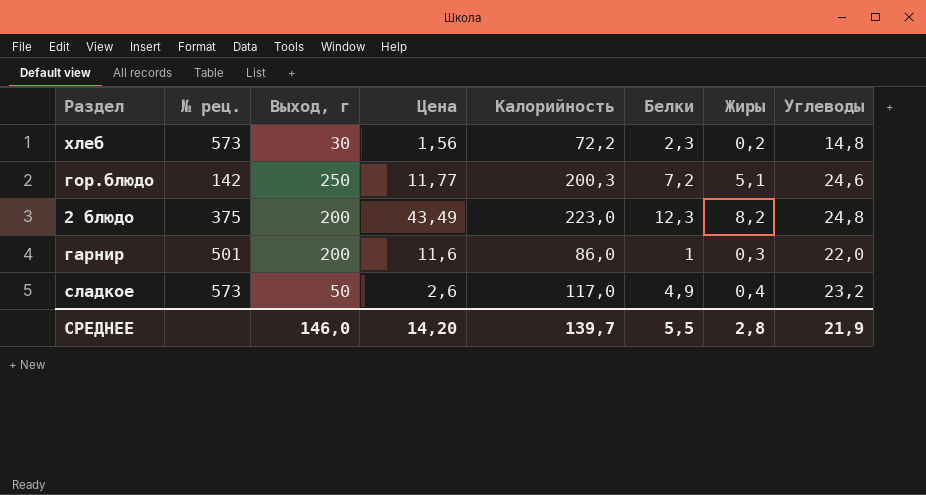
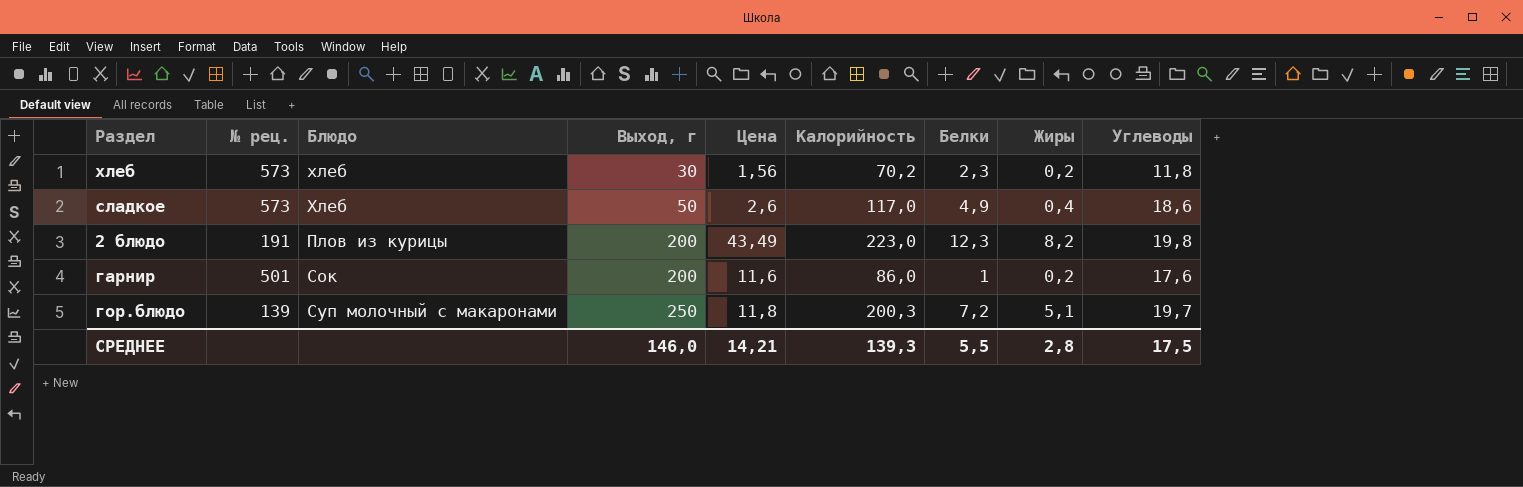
row order: none -> Выход, г ascending
column Блюдо | position: none -> 3
хлеб | Калорийность: 72,2 -> 70,2
хлеб | Углеводы: 14,8 -> 11,8
сладкое | Углеводы: 23,2 -> 18,6
2 блюдо | № рец.: 375 -> 191
2 блюдо | Углеводы: 24,8 -> 19,8
гарнир | Жиры: 0,3 -> 0,2
гарнир | Углеводы: 22,0 -> 17,6
гор.блюдо | № рец.: 142 -> 139
гор.блюдо | Цена: 11,77 -> 11,8
гор.блюдо | Углеводы: 24,6 -> 19,7
СРЕДНЕЕ | Цена: 14,20 -> 14,21
СРЕДНЕЕ | Калорийность: 139,7 -> 139,3
СРЕДНЕЕ | Углеводы: 21,9 -> 17,5

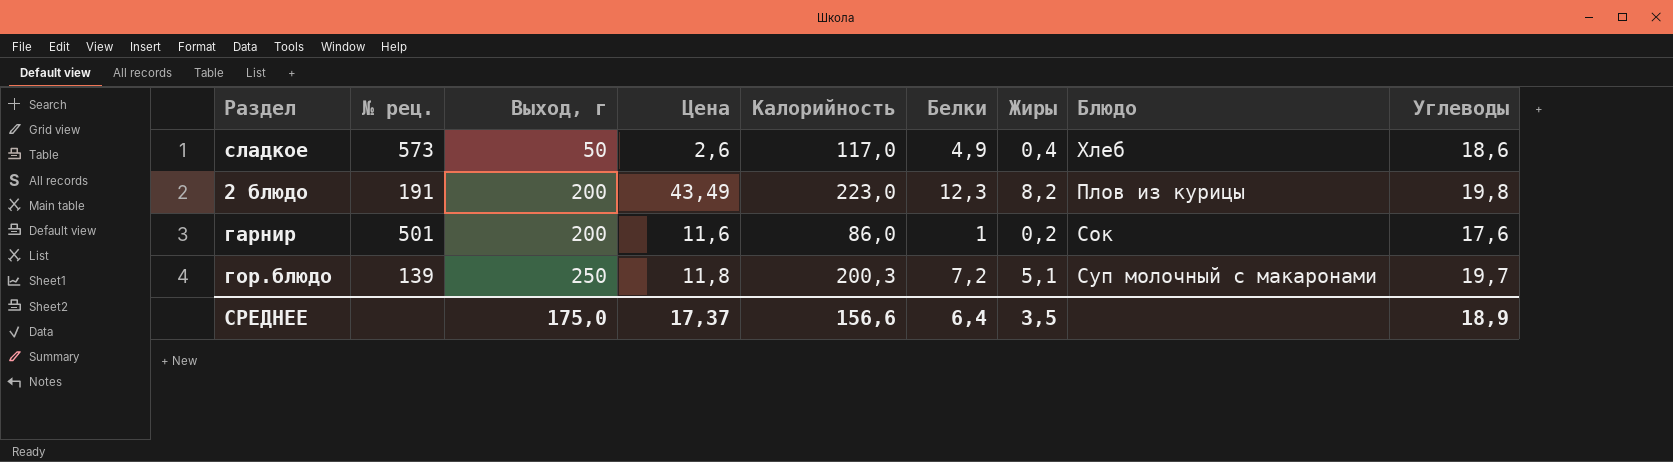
column Блюдо | position: 3 -> 8
row хлеб: 573 | хлеб | 30 | 1,56 | 70,2 | 2,3 | 0,2 | 11,8 -> none
СРЕДНЕЕ | Выход, г: 146,0 -> 175,0
СРЕДНЕЕ | Цена: 14,21 -> 17,37
СРЕДНЕЕ | Калорийность: 139,3 -> 156,6
СРЕДНЕЕ | Белки: 5,5 -> 6,4
СРЕДНЕЕ | Жиры: 2,8 -> 3,5
СРЕДНЕЕ | Углеводы: 17,5 -> 18,9

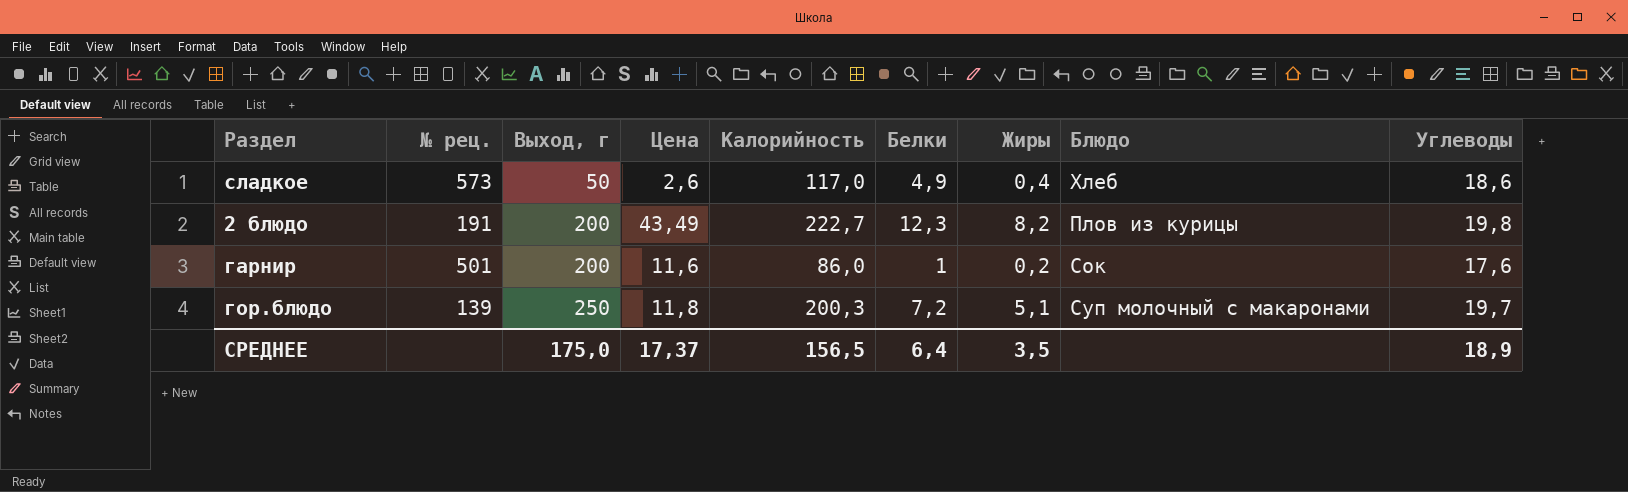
2 блюдо | Калорийность: 223,0 -> 222,7
СРЕДНЕЕ | Калорийность: 156,6 -> 156,5

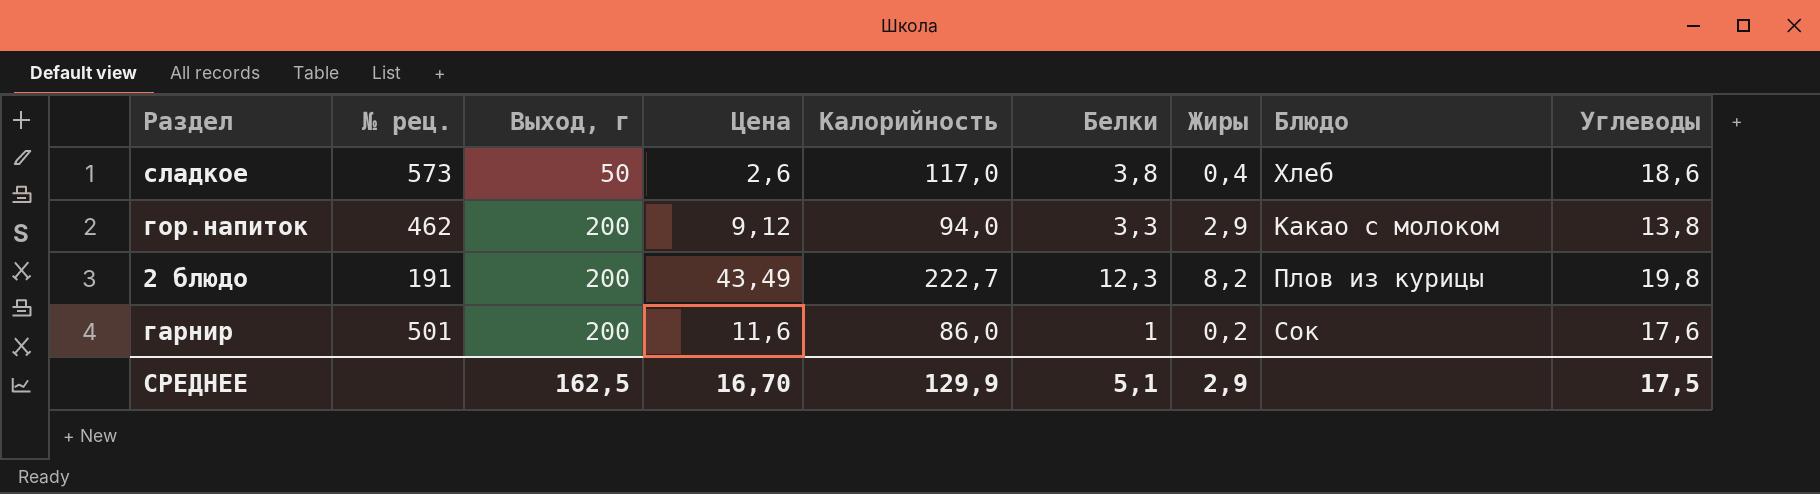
row гор.блюдо: 139 | 250 | 11,8 | 200,3 | 7,2 | 5,1 | Суп молочный с макаронами | 19,7 -> none
сладкое | Белки: 4,9 -> 3,8
row гор.напиток: none -> 462 | 200 | 9,12 | 94,0 | 3,3 | 2,9 | Какао с молоком | 13,8
СРЕДНЕЕ | Выход, г: 175,0 -> 162,5
СРЕДНЕЕ | Цена: 17,37 -> 16,70
СРЕДНЕЕ | Калорийность: 156,5 -> 129,9
СРЕДНЕЕ | Белки: 6,4 -> 5,1
СРЕДНЕЕ | Жиры: 3,5 -> 2,9
СРЕДНЕЕ | Углеводы: 18,9 -> 17,5

